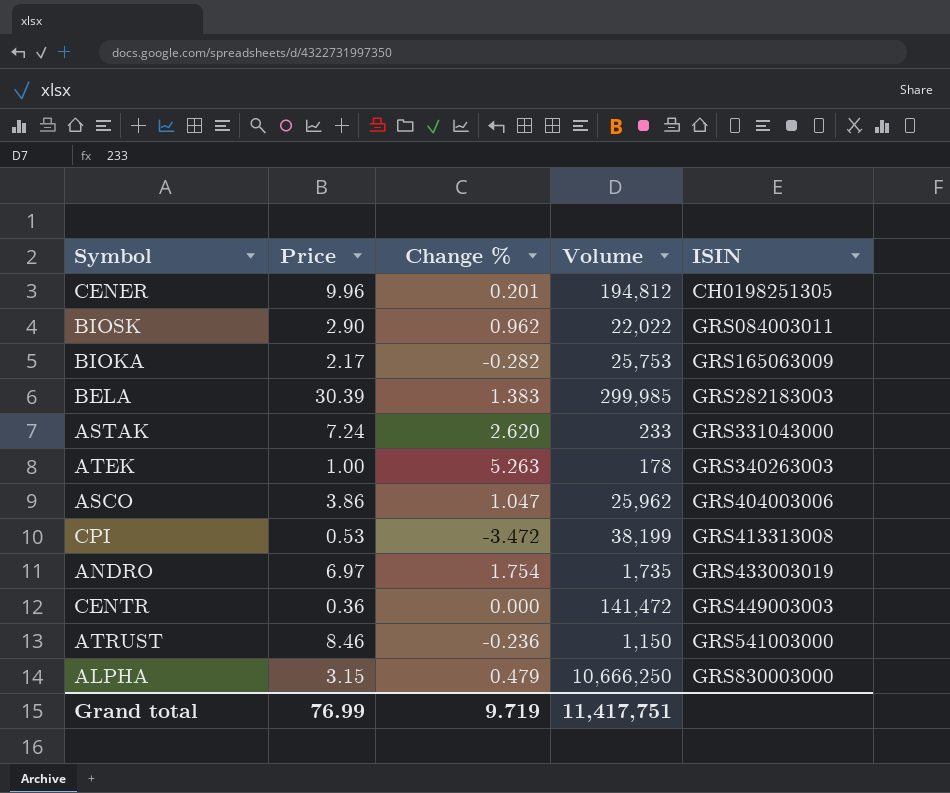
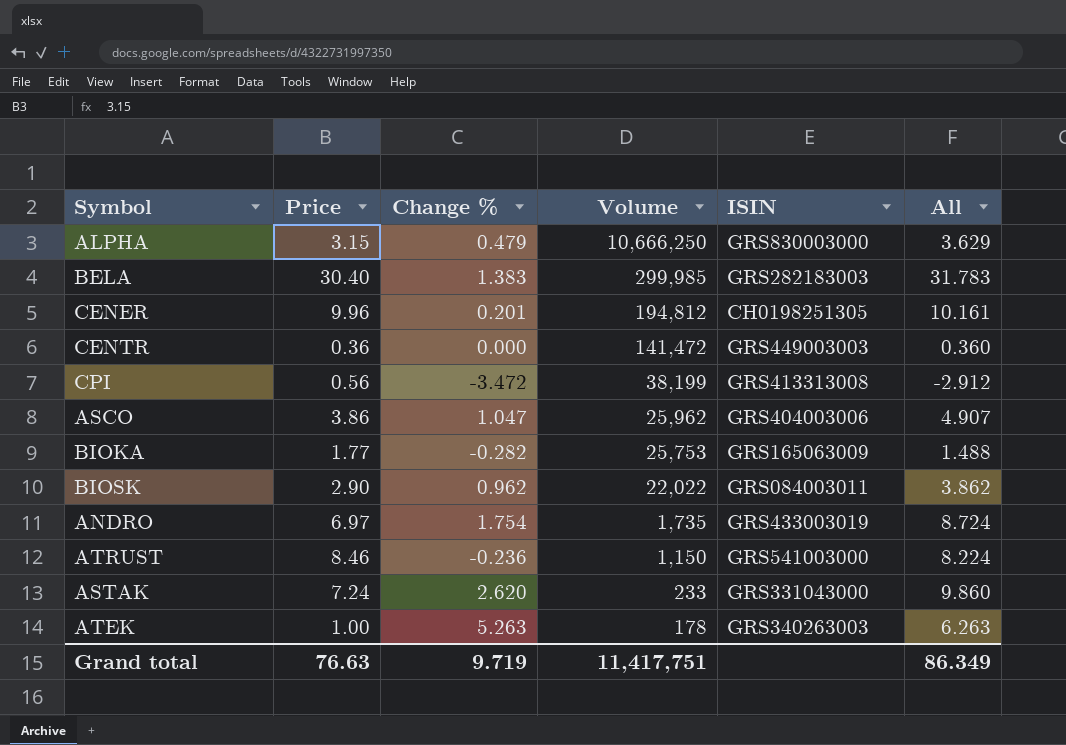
row order: ISIN ascending -> Volume descending
column All | formula: none -> [Price] + [Change %]
BELA | Price: 30.39 -> 30.40
CPI | Price: 0.53 -> 0.56
BIOKA | Price: 2.17 -> 1.77
Grand total | Price: 76.99 -> 76.63

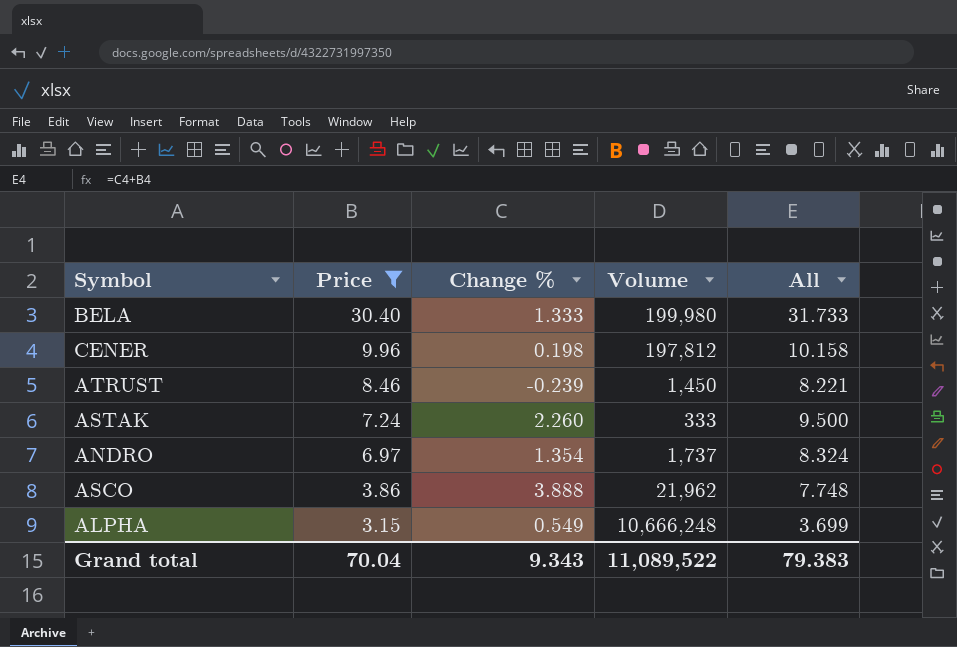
filter: none -> Price >= 3.15
row order: Volume descending -> Price descending
column ISIN | position: 5 -> none
BELA | Change %: 1.383 -> 1.333
BELA | Volume: 299,985 -> 199,980
BELA | All: 31.783 -> 31.733
CENER | Change %: 0.201 -> 0.198
CENER | Volume: 194,812 -> 197,812
CENER | All: 10.161 -> 10.158
ATRUST | Change %: -0.236 -> -0.239
ATRUST | Volume: 1,150 -> 1,450
ATRUST | All: 8.224 -> 8.221
ASTAK | Change %: 2.620 -> 2.260
ASTAK | Volume: 233 -> 333
ASTAK | All: 9.860 -> 9.500
ANDRO | Change %: 1.754 -> 1.354
ANDRO | Volume: 1,735 -> 1,737
ANDRO | All: 8.724 -> 8.324
ASCO | Change %: 1.047 -> 3.888
ASCO | Volume: 25,962 -> 21,962
ASCO | All: 4.907 -> 7.748
ALPHA | Change %: 0.479 -> 0.549
ALPHA | Volume: 10,666,250 -> 10,666,248
ALPHA | All: 3.629 -> 3.699
Grand total | Price: 76.63 -> 70.04
Grand total | Change %: 9.719 -> 9.343
Grand total | Volume: 11,417,751 -> 11,089,522
Grand total | All: 86.349 -> 79.383

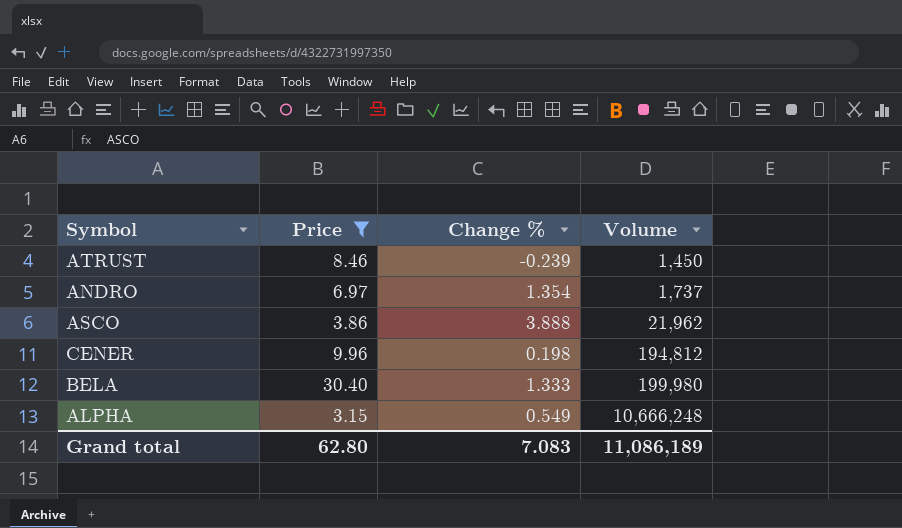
row order: Price descending -> Volume ascending
column All | formula: [Price] + [Change %] -> none
row ASTAK: 7.24 | 2.260 | 333 | 9.500 -> none
CENER | Volume: 197,812 -> 194,812
Grand total | Price: 70.04 -> 62.80
Grand total | Change %: 9.343 -> 7.083
Grand total | Volume: 11,089,522 -> 11,086,189

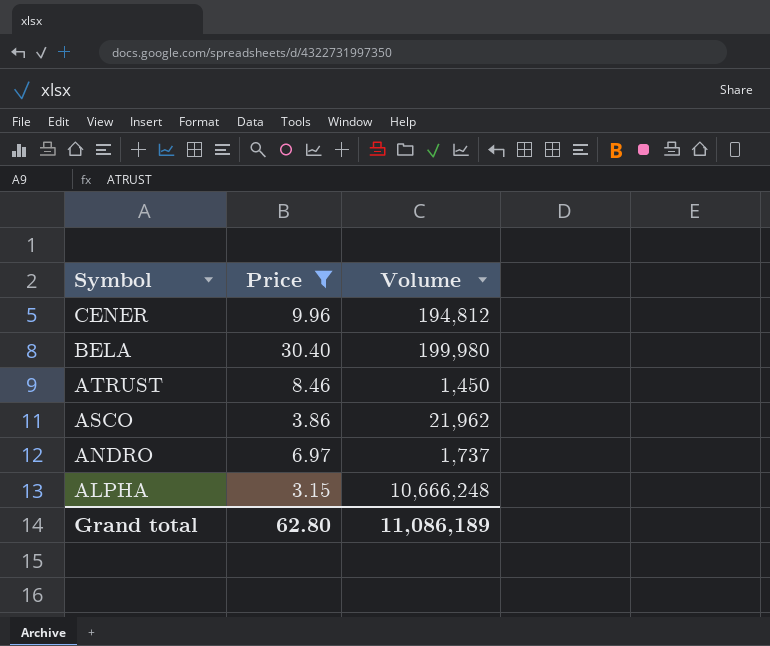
row order: Volume ascending -> Symbol descending
column Change % | position: 3 -> none

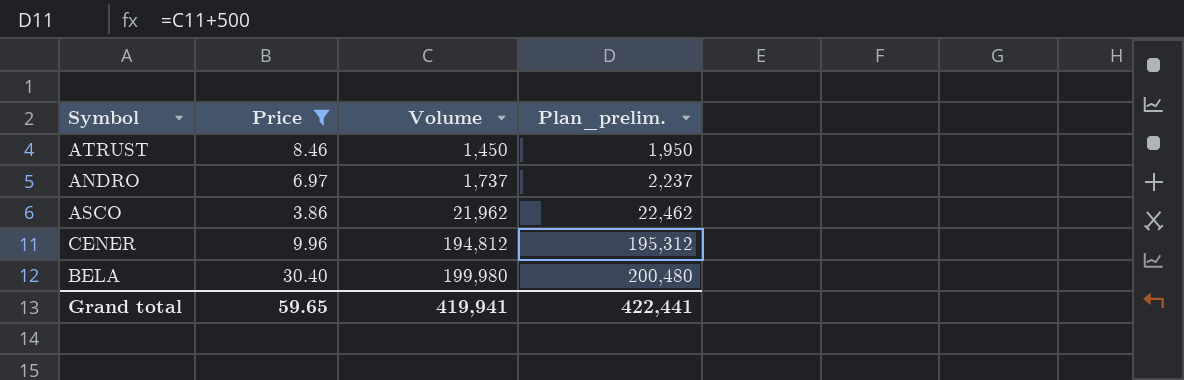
row order: Symbol descending -> Volume ascending
column Plan_prelim. | formula: none -> [Volume] + 500
row ALPHA: 3.15 | 10,666,248 -> none
Grand total | Price: 62.80 -> 59.65
Grand total | Volume: 11,086,189 -> 419,941

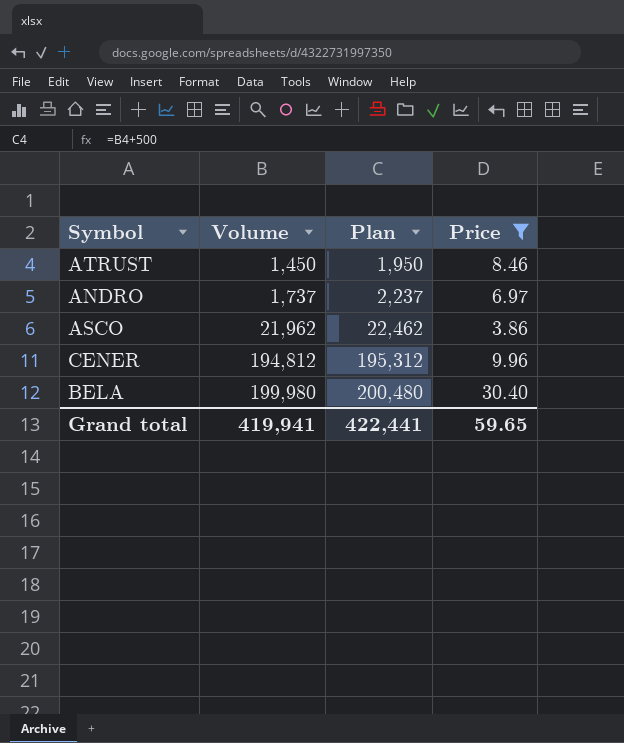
column name: Plan_prelim. -> Plan
column Price | position: 2 -> 4

